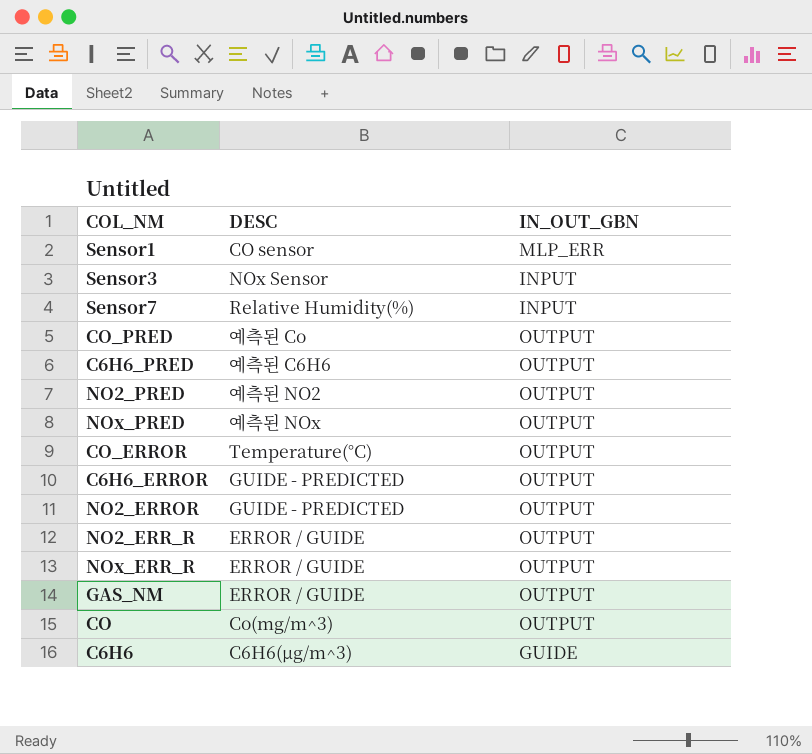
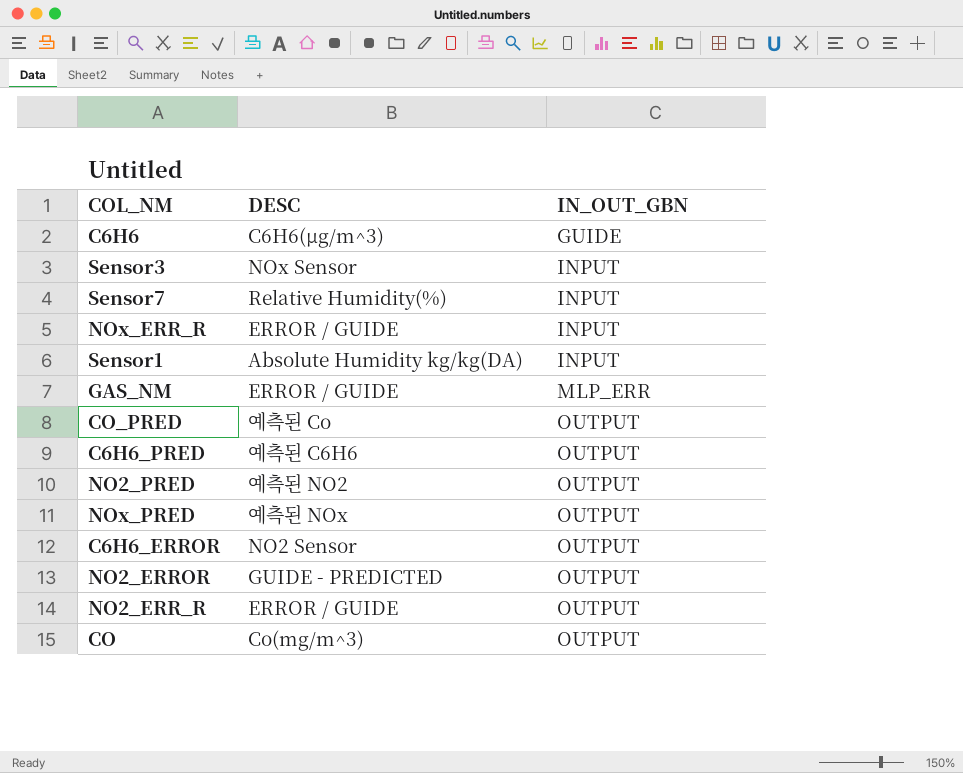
row order: none -> IN_OUT_GBN ascending
row CO_ERROR: Temperature(°C) | OUTPUT -> none
NOx_ERR_R | IN_OUT_GBN: OUTPUT -> INPUT
Sensor1 | DESC: CO sensor -> Absolute Humidity kg/kg(DA)
Sensor1 | IN_OUT_GBN: MLP_ERR -> INPUT
GAS_NM | IN_OUT_GBN: OUTPUT -> MLP_ERR
C6H6_ERROR | DESC: GUIDE - PREDICTED -> NO2 Sensor

